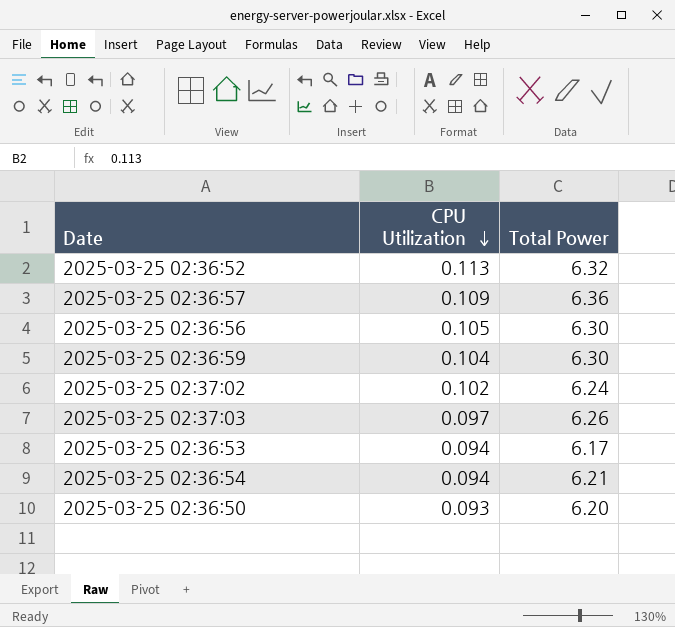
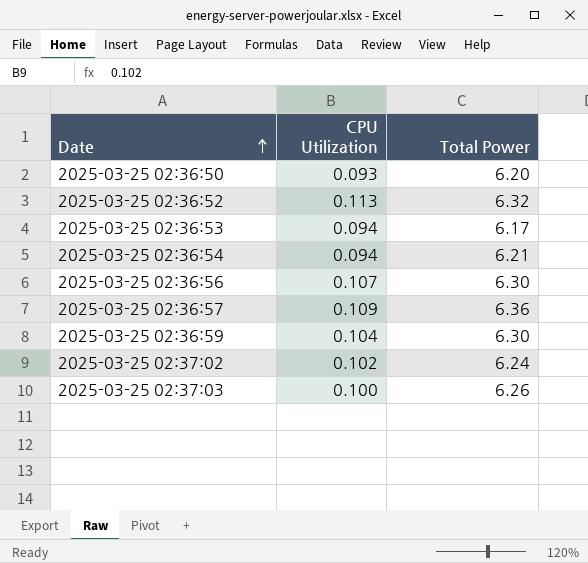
row order: CPU Utilization descending -> Date ascending
2025-03-25 02:36:56 | CPU Utilization: 0.105 -> 0.107
2025-03-25 02:37:03 | CPU Utilization: 0.097 -> 0.100

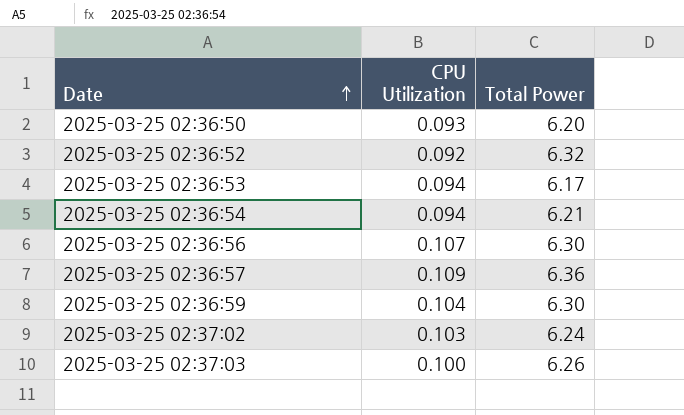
2025-03-25 02:36:52 | CPU Utilization: 0.113 -> 0.092
2025-03-25 02:37:02 | CPU Utilization: 0.102 -> 0.103

